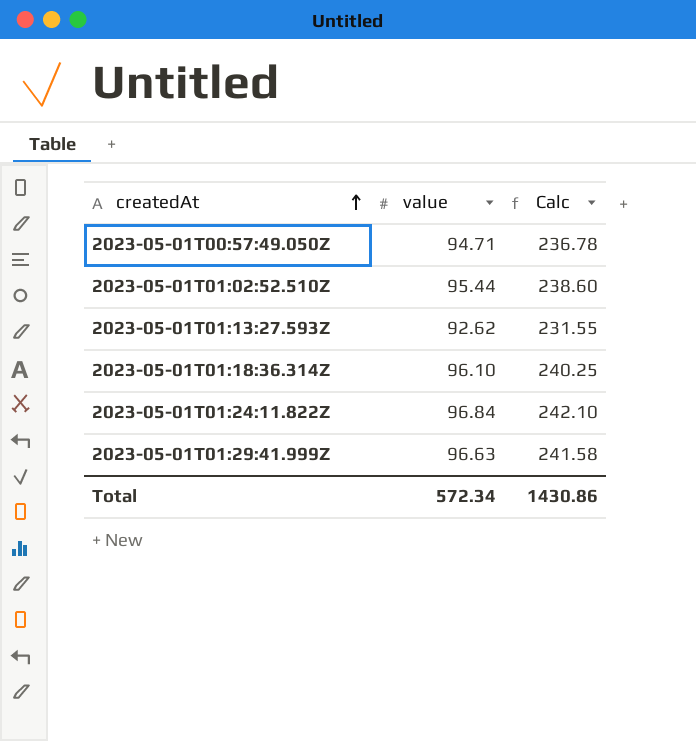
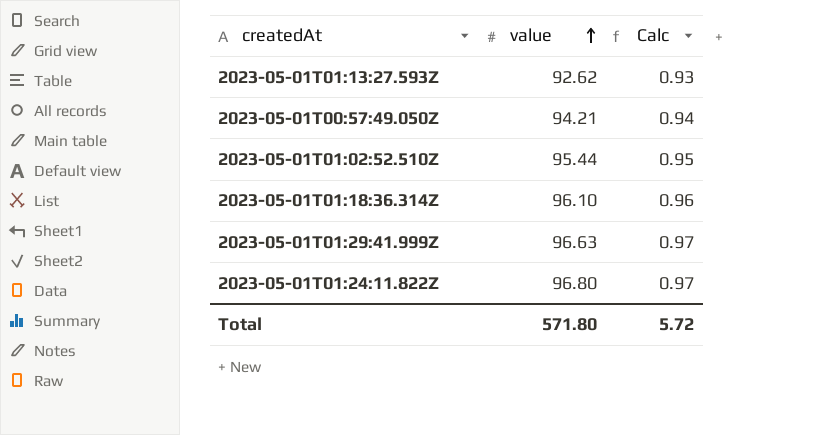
row order: createdAt ascending -> value ascending
column Calc | formula: [value] * 2.5 -> [value] * 0.01
2023-05-01T00:57:49.050Z | value: 94.71 -> 94.21
2023-05-01T01:24:11.822Z | value: 96.84 -> 96.80
Total | value: 572.34 -> 571.80
Total | Calc: 1430.86 -> 5.72

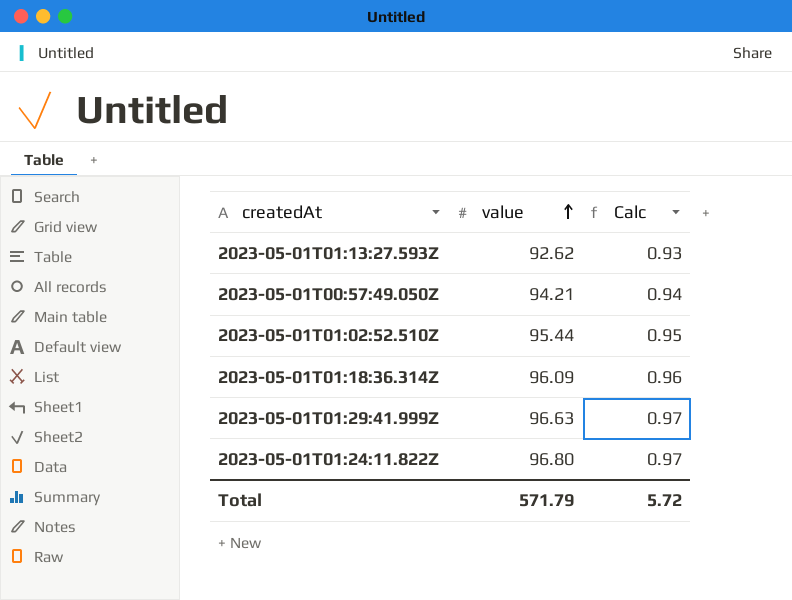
2023-05-01T01:18:36.314Z | value: 96.10 -> 96.09
Total | value: 571.80 -> 571.79

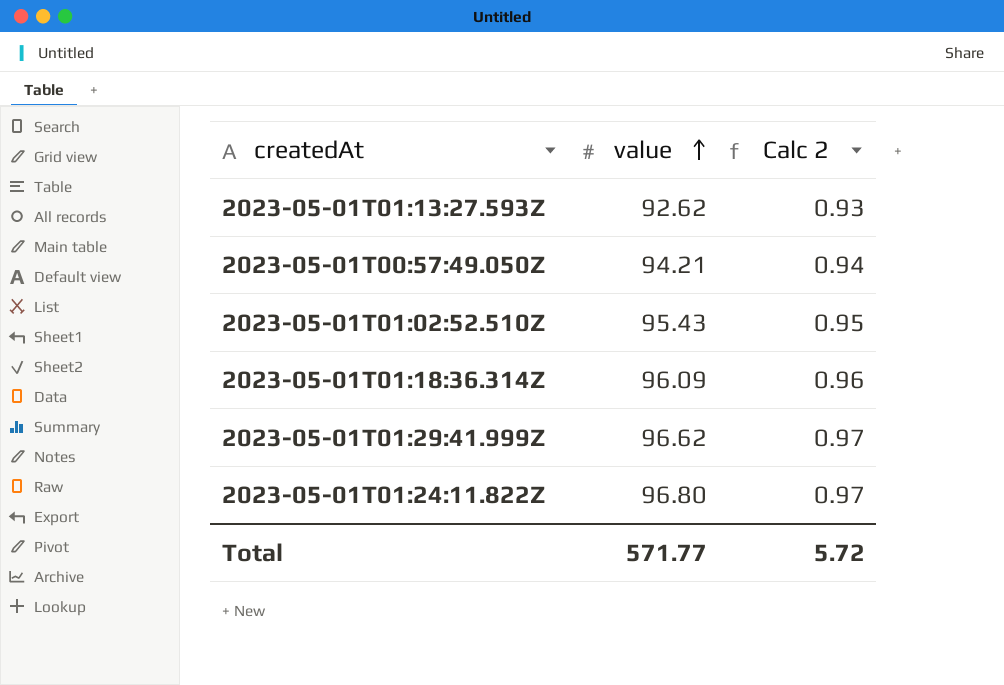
column name: Calc -> Calc 2
2023-05-01T01:02:52.510Z | value: 95.44 -> 95.43
2023-05-01T01:29:41.999Z | value: 96.63 -> 96.62
Total | value: 571.79 -> 571.77

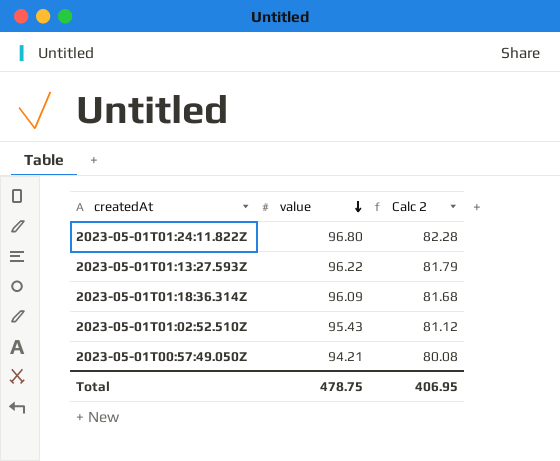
row order: value ascending -> value descending
column Calc 2 | formula: [value] * 0.01 -> [value] * 0.85
row 2023-05-01T01:29:41.999Z: 96.62 | 0.97 -> none
2023-05-01T01:13:27.593Z | value: 92.62 -> 96.22
Total | value: 571.77 -> 478.75
Total | Calc 2: 5.72 -> 406.95

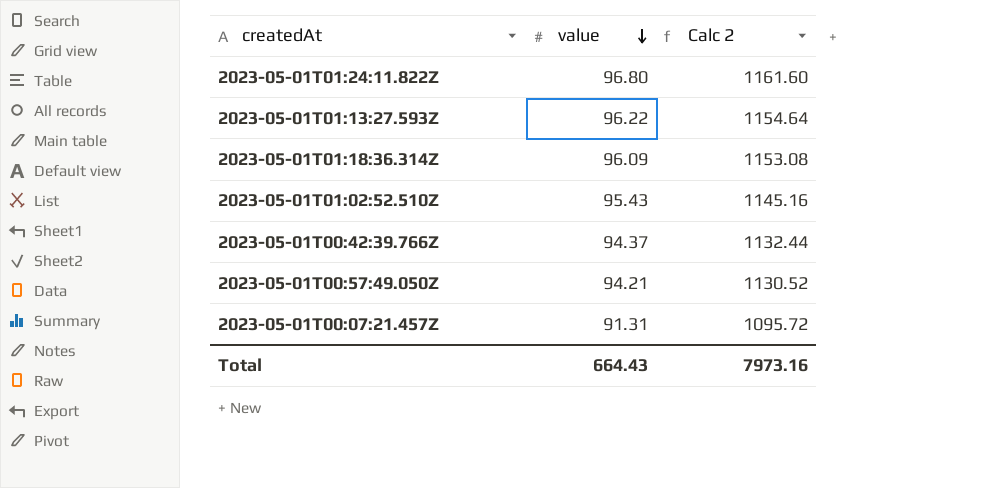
column Calc 2 | formula: [value] * 0.85 -> [value] * 12
row 2023-05-01T00:42:39.766Z: none -> 94.37 | 1132.44
row 2023-05-01T00:07:21.457Z: none -> 91.31 | 1095.72
Total | value: 478.75 -> 664.43
Total | Calc 2: 406.95 -> 7973.16

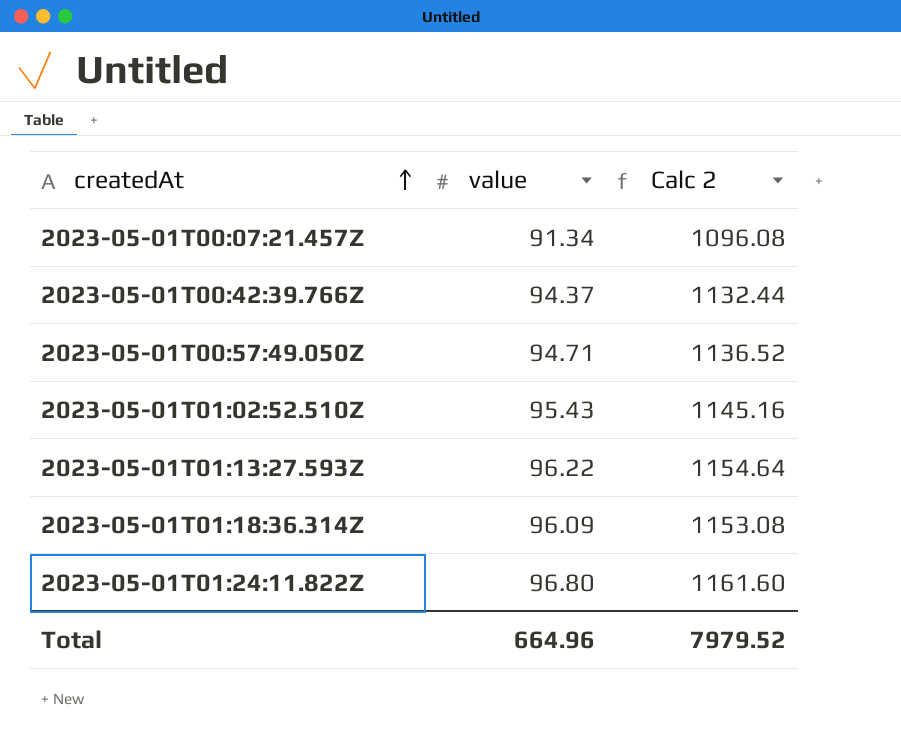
row order: value descending -> createdAt ascending
2023-05-01T00:07:21.457Z | value: 91.31 -> 91.34
2023-05-01T00:07:21.457Z | Calc 2: 1095.72 -> 1096.08
2023-05-01T00:57:49.050Z | value: 94.21 -> 94.71
2023-05-01T00:57:49.050Z | Calc 2: 1130.52 -> 1136.52
Total | value: 664.43 -> 664.96
Total | Calc 2: 7973.16 -> 7979.52

